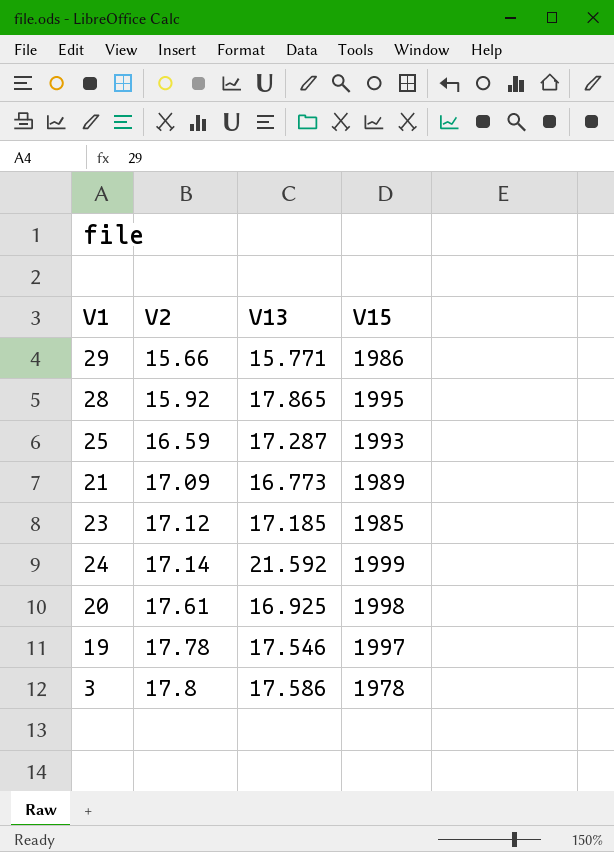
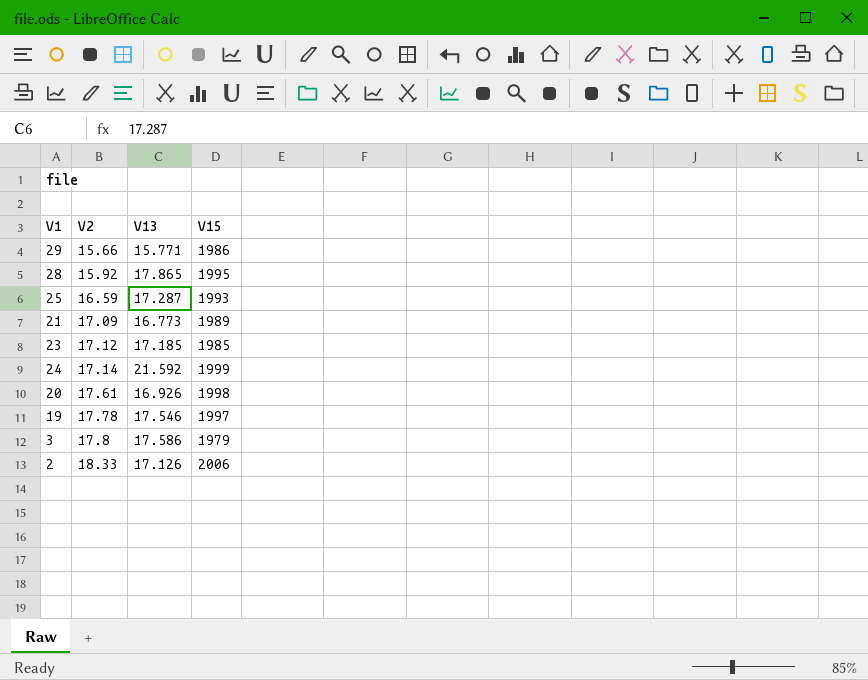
20 | V13: 16.925 -> 16.926
3 | V15: 1978 -> 1979
row 2: none -> 18.33 | 17.126 | 2006

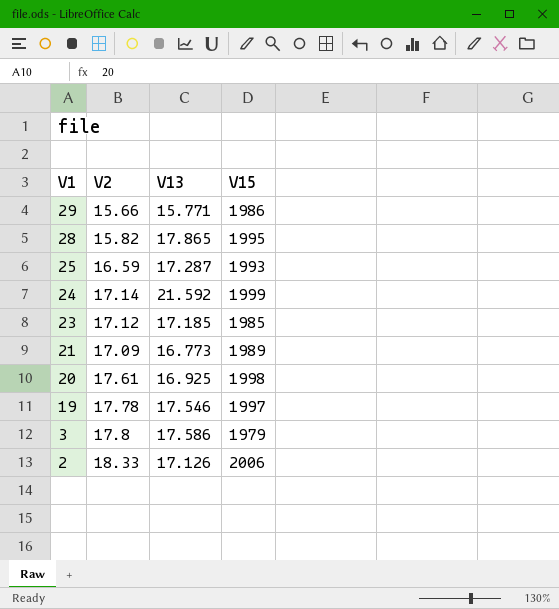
row order: V2 ascending -> V1 descending
28 | V2: 15.92 -> 15.82
20 | V13: 16.926 -> 16.925

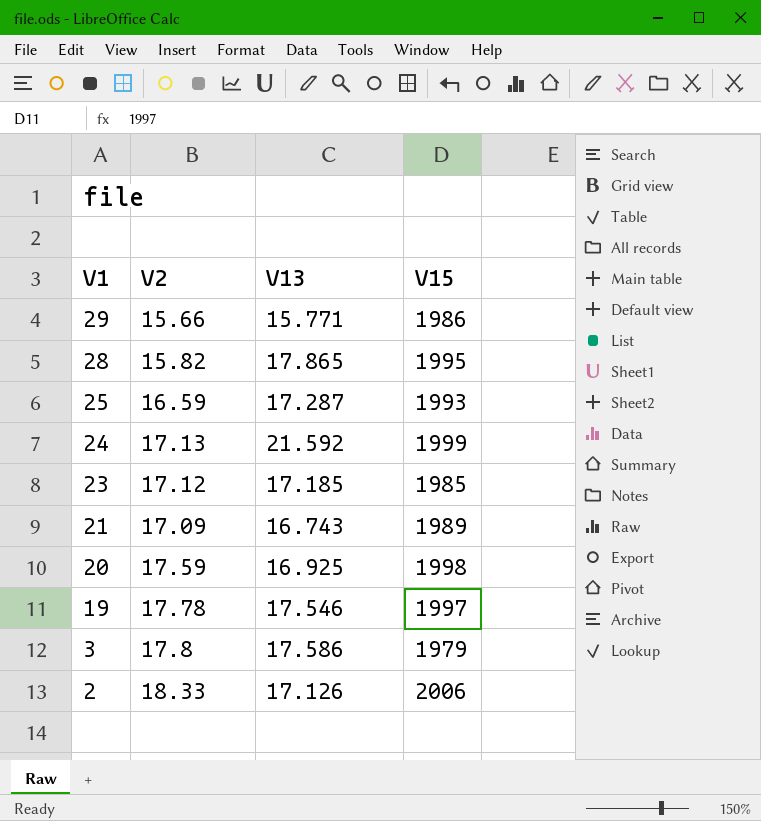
24 | V2: 17.14 -> 17.13
21 | V13: 16.773 -> 16.743
20 | V2: 17.61 -> 17.59

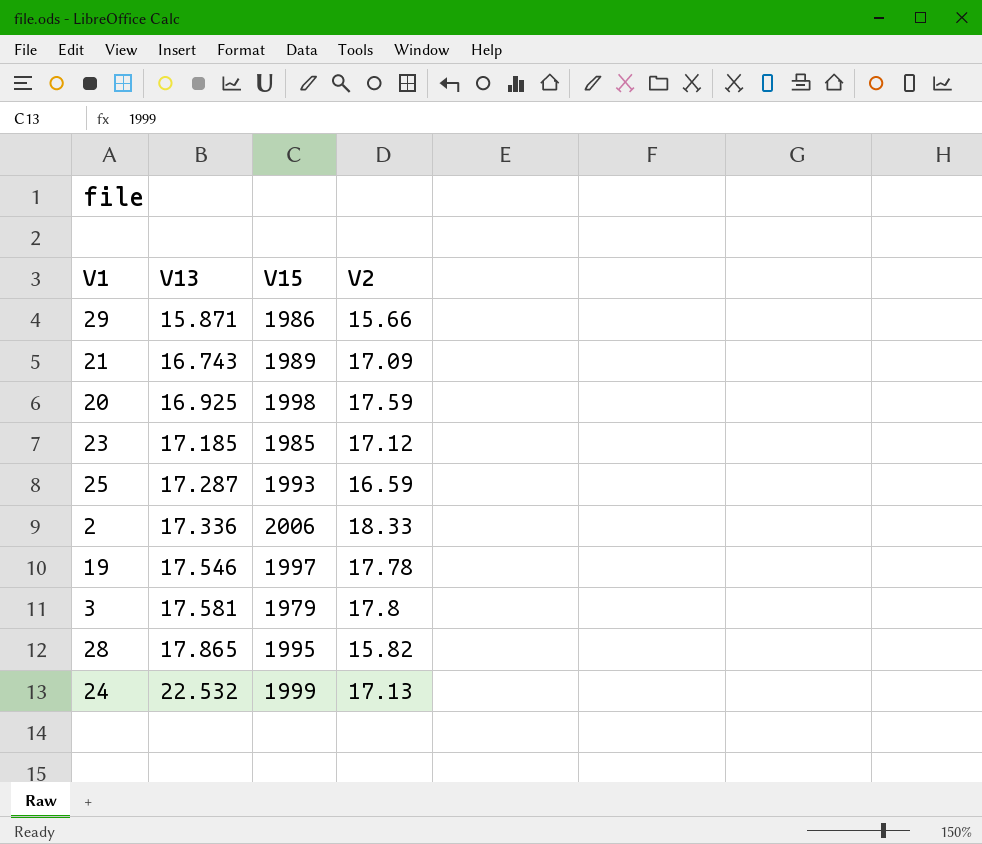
row order: V1 descending -> V13 ascending
column V2 | position: 2 -> 4
29 | V13: 15.771 -> 15.871
2 | V13: 17.126 -> 17.336
3 | V13: 17.586 -> 17.581
24 | V13: 21.592 -> 22.532

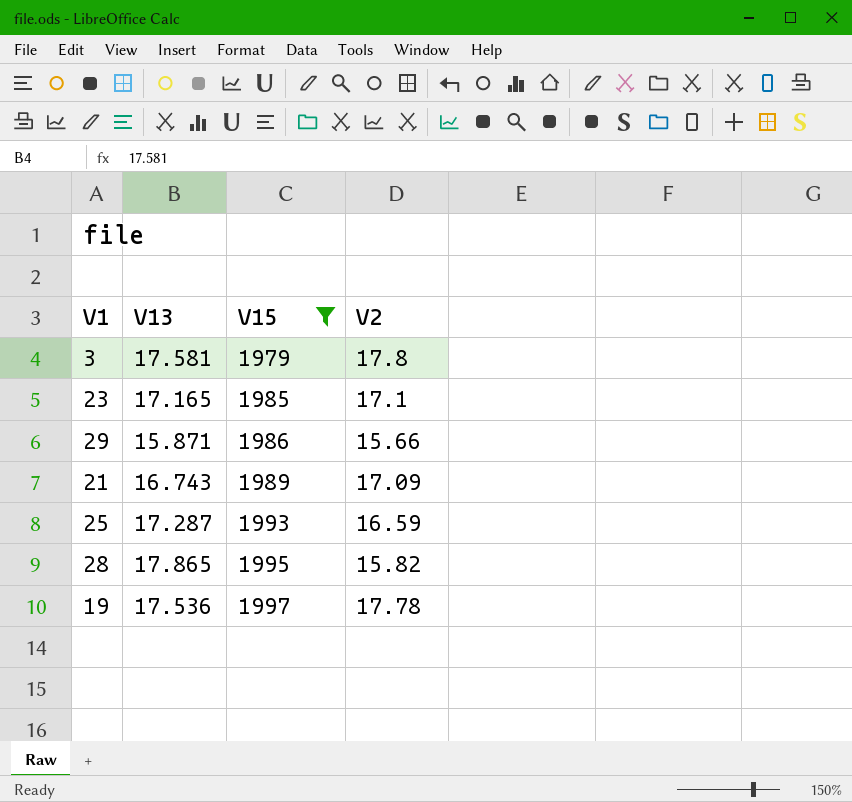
filter: none -> V15 <= 1997
row order: V13 ascending -> V15 ascending
23 | V13: 17.185 -> 17.165
23 | V2: 17.12 -> 17.1
19 | V13: 17.546 -> 17.536

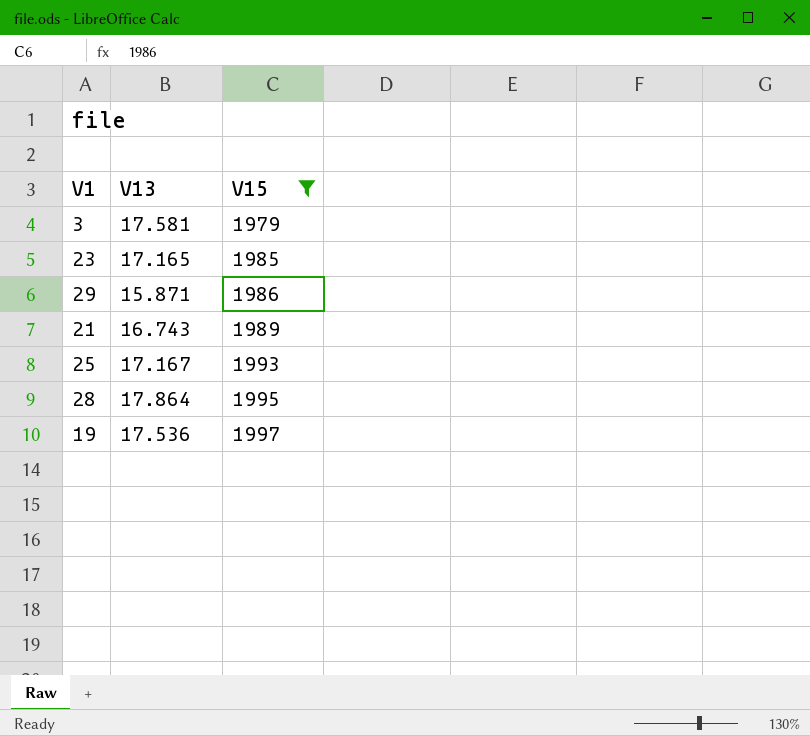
column V2 | position: 4 -> none
25 | V13: 17.287 -> 17.167
28 | V13: 17.865 -> 17.864

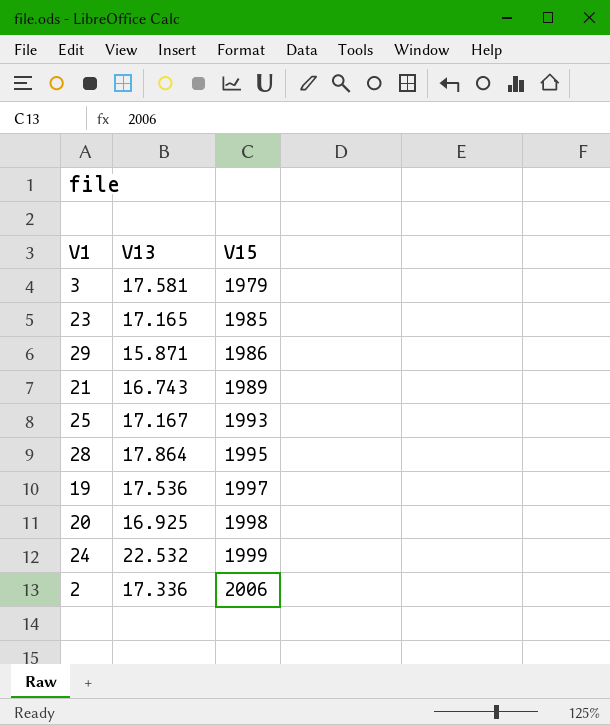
filter: V15 <= 1997 -> none

